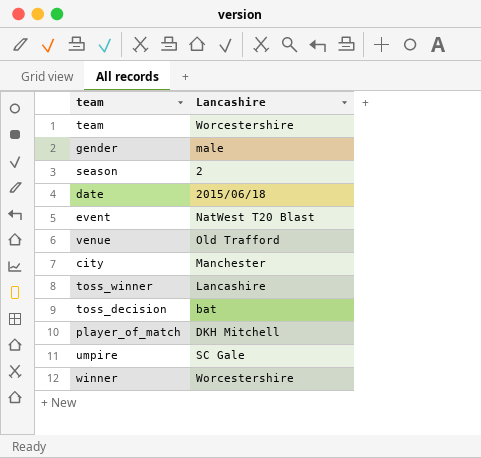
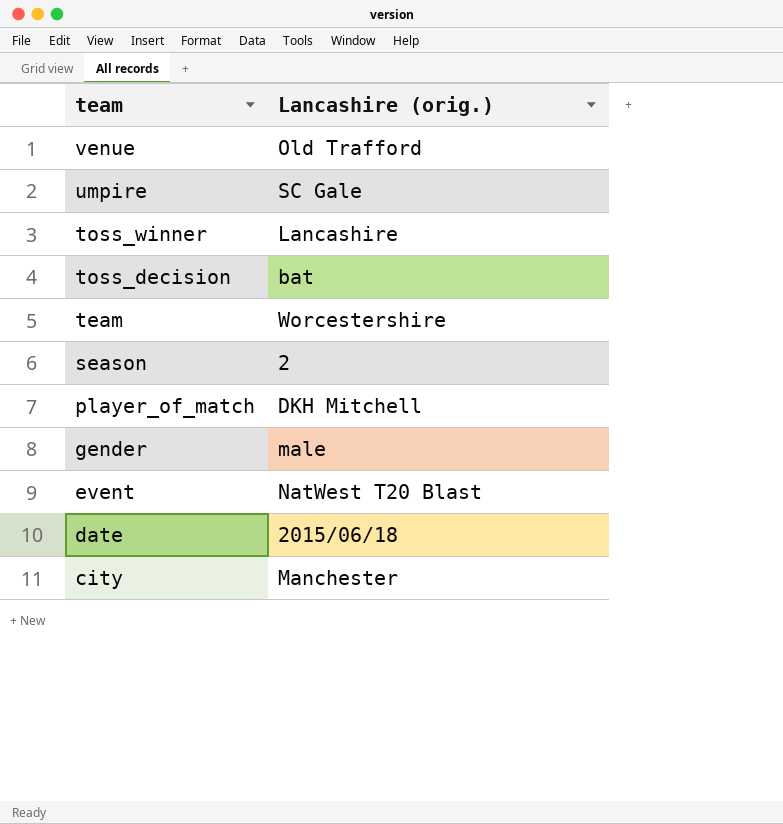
row order: none -> team descending
column name: Lancashire -> Lancashire (orig.)
row winner: Worcestershire -> none

